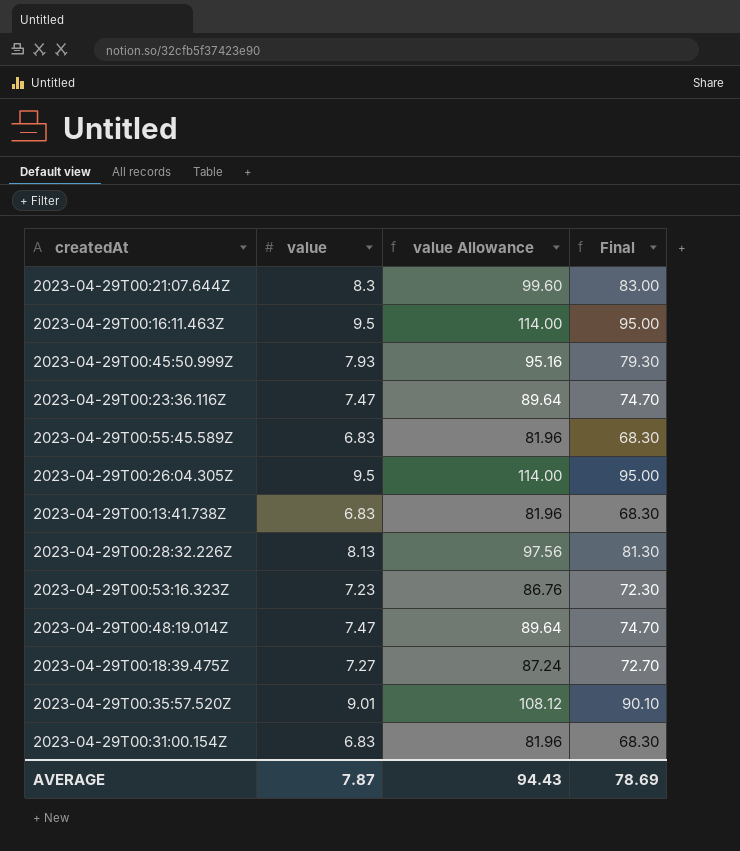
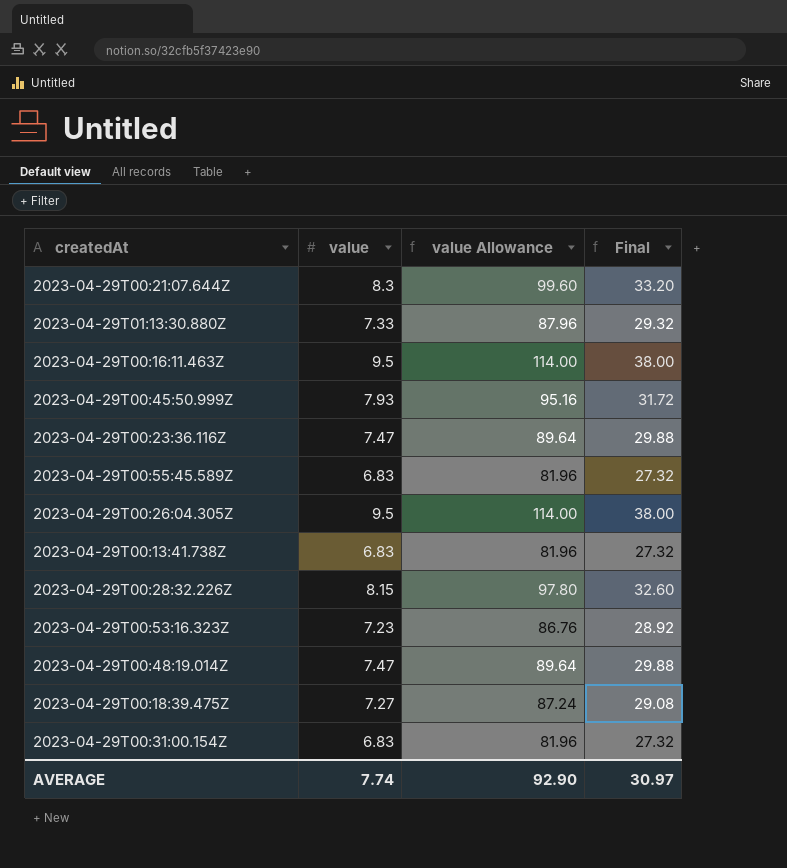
column Final | formula: [value] * 10 -> [value] * 4
row 2023-04-29T00:35:57.520Z: 9.01 | 108.12 | 90.10 -> none
row 2023-04-29T01:13:30.880Z: none -> 7.33 | 87.96 | 29.32
2023-04-29T00:28:32.226Z | value: 8.13 -> 8.15
2023-04-29T00:28:32.226Z | value Allowance: 97.56 -> 97.80
AVERAGE | value: 7.87 -> 7.74
AVERAGE | value Allowance: 94.43 -> 92.90
AVERAGE | Final: 78.69 -> 30.97

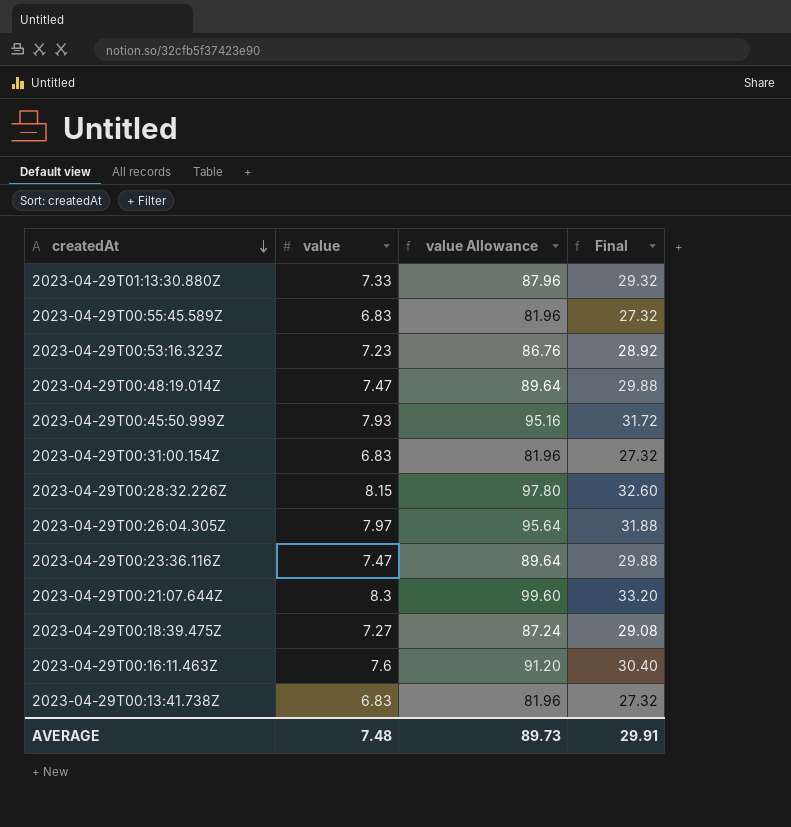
row order: none -> createdAt descending
2023-04-29T00:26:04.305Z | value: 9.5 -> 7.97
2023-04-29T00:26:04.305Z | value Allowance: 114.00 -> 95.64
2023-04-29T00:26:04.305Z | Final: 38.00 -> 31.88
2023-04-29T00:16:11.463Z | value: 9.5 -> 7.6
2023-04-29T00:16:11.463Z | value Allowance: 114.00 -> 91.20
2023-04-29T00:16:11.463Z | Final: 38.00 -> 30.40
AVERAGE | value: 7.74 -> 7.48
AVERAGE | value Allowance: 92.90 -> 89.73
AVERAGE | Final: 30.97 -> 29.91

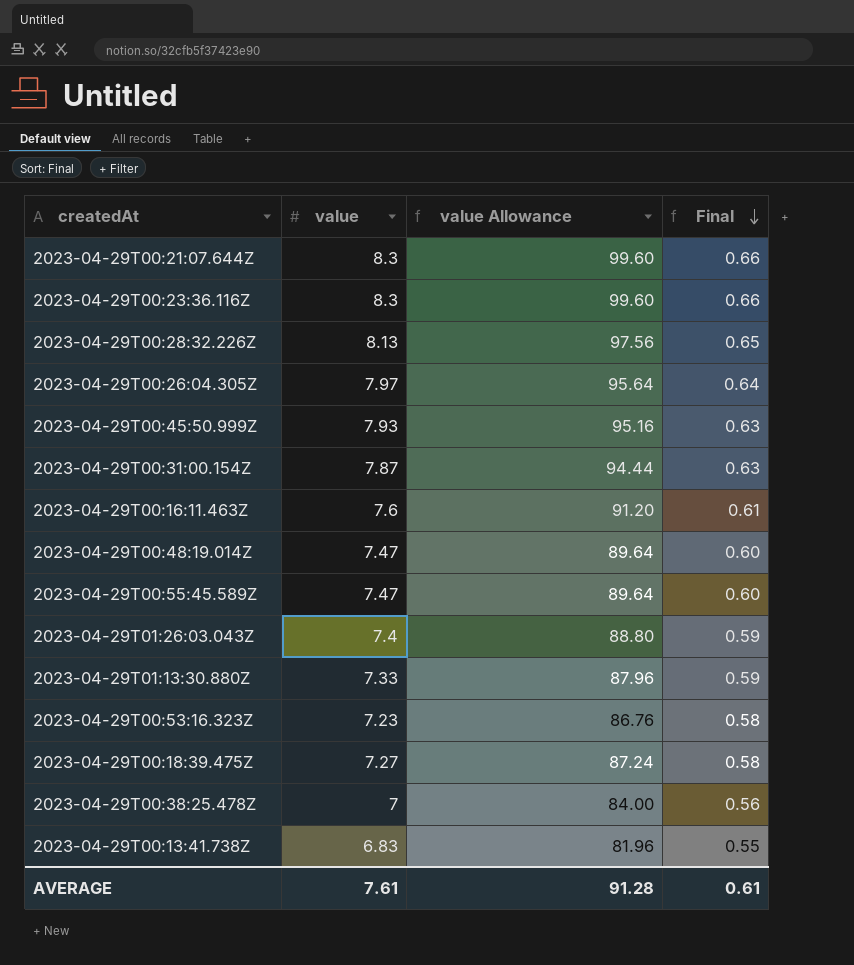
row order: createdAt descending -> Final descending
column Final | formula: [value] * 4 -> [value] * 0.08
2023-04-29T00:23:36.116Z | value: 7.47 -> 8.3
2023-04-29T00:23:36.116Z | value Allowance: 89.64 -> 99.60
2023-04-29T00:28:32.226Z | value: 8.15 -> 8.13
2023-04-29T00:28:32.226Z | value Allowance: 97.80 -> 97.56
2023-04-29T00:31:00.154Z | value: 6.83 -> 7.87
2023-04-29T00:31:00.154Z | value Allowance: 81.96 -> 94.44
2023-04-29T00:55:45.589Z | value: 6.83 -> 7.47
2023-04-29T00:55:45.589Z | value Allowance: 81.96 -> 89.64
row 2023-04-29T01:26:03.043Z: none -> 7.4 | 88.80 | 0.59
row 2023-04-29T00:38:25.478Z: none -> 7 | 84.00 | 0.56
AVERAGE | value: 7.48 -> 7.61
AVERAGE | value Allowance: 89.73 -> 91.28
AVERAGE | Final: 29.91 -> 0.61

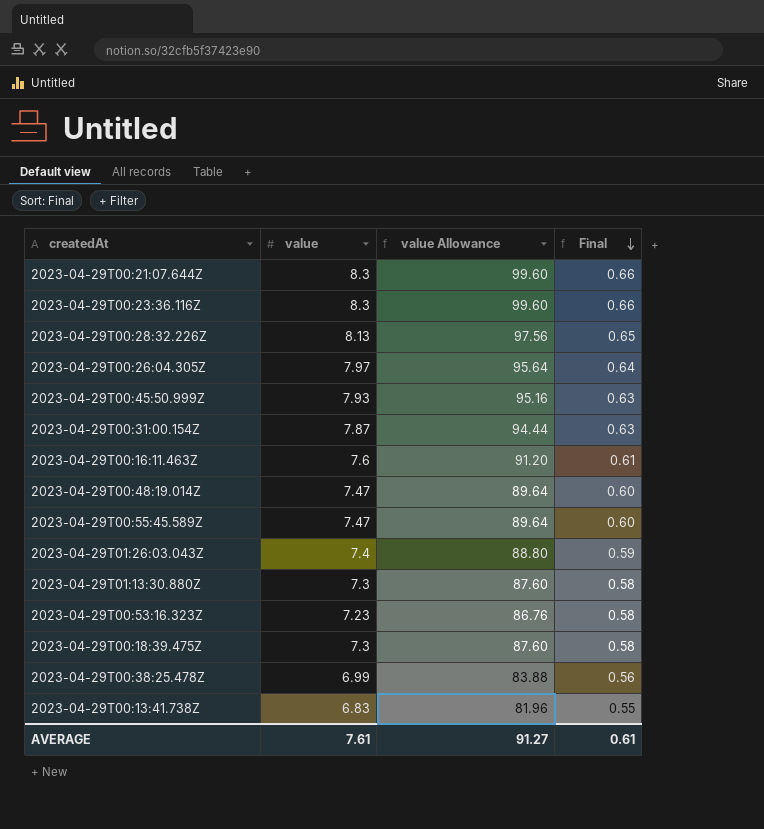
2023-04-29T01:13:30.880Z | value: 7.33 -> 7.3
2023-04-29T01:13:30.880Z | value Allowance: 87.96 -> 87.60
2023-04-29T01:13:30.880Z | Final: 0.59 -> 0.58
2023-04-29T00:18:39.475Z | value: 7.27 -> 7.3
2023-04-29T00:18:39.475Z | value Allowance: 87.24 -> 87.60
2023-04-29T00:38:25.478Z | value: 7 -> 6.99
2023-04-29T00:38:25.478Z | value Allowance: 84.00 -> 83.88
AVERAGE | value Allowance: 91.28 -> 91.27

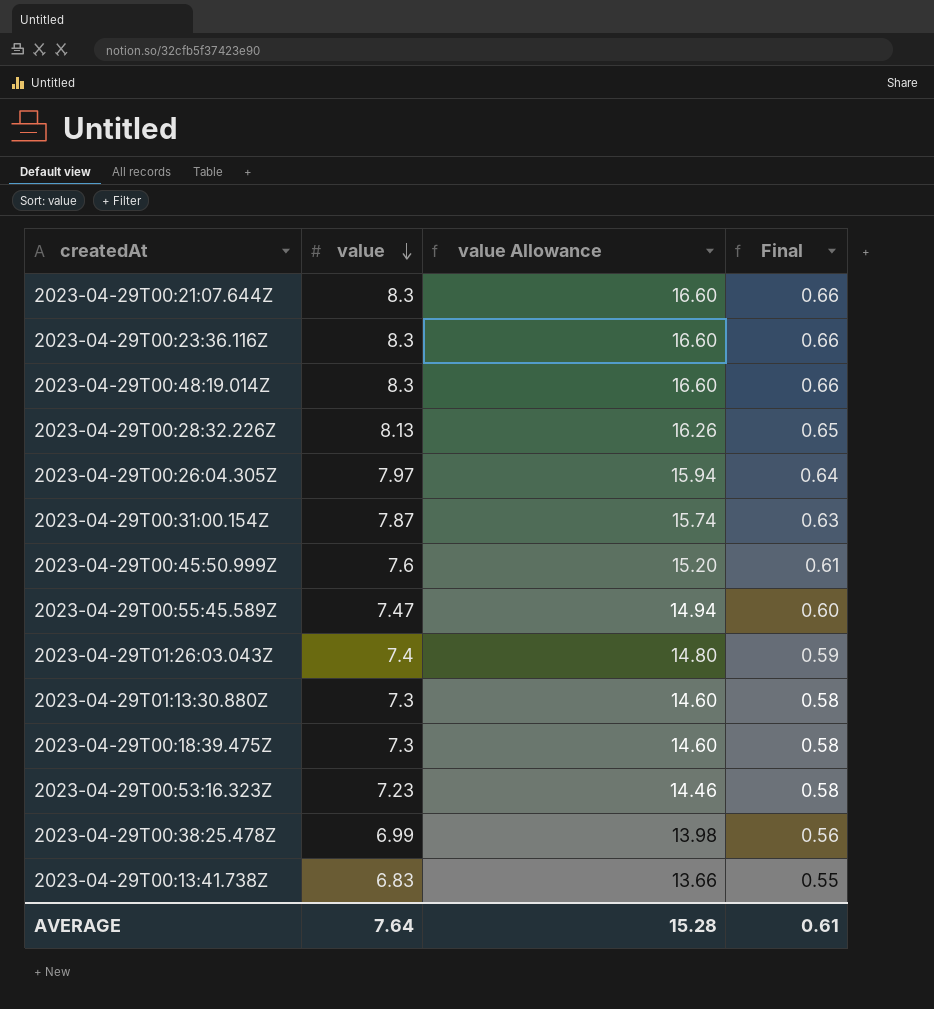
row order: Final descending -> value descending
column value Allowance | formula: [value] * 12 -> [value] * 2
row 2023-04-29T00:16:11.463Z: 7.6 | 91.20 | 0.61 -> none
2023-04-29T00:48:19.014Z | value: 7.47 -> 8.3
2023-04-29T00:48:19.014Z | Final: 0.60 -> 0.66
2023-04-29T00:45:50.999Z | value: 7.93 -> 7.6
2023-04-29T00:45:50.999Z | Final: 0.63 -> 0.61
AVERAGE | value: 7.61 -> 7.64
AVERAGE | value Allowance: 91.27 -> 15.28

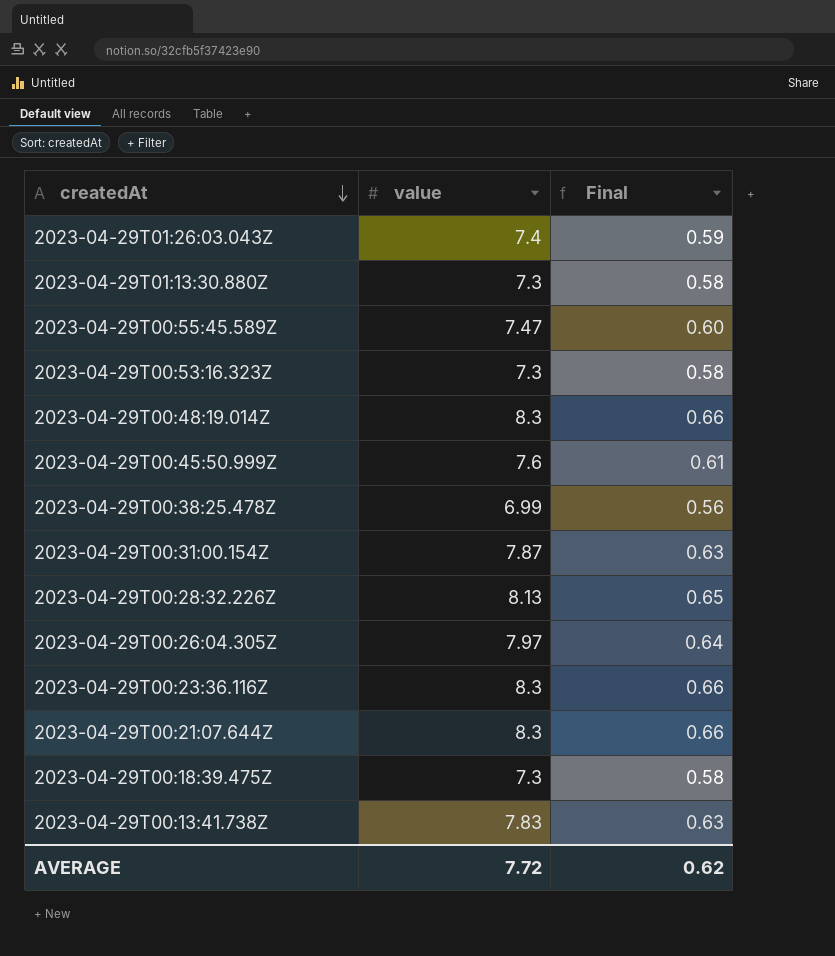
row order: value descending -> createdAt descending
column value Allowance | formula: [value] * 2 -> none
2023-04-29T00:53:16.323Z | value: 7.23 -> 7.3
2023-04-29T00:13:41.738Z | value: 6.83 -> 7.83
2023-04-29T00:13:41.738Z | Final: 0.55 -> 0.63
AVERAGE | value: 7.64 -> 7.72
AVERAGE | Final: 0.61 -> 0.62

